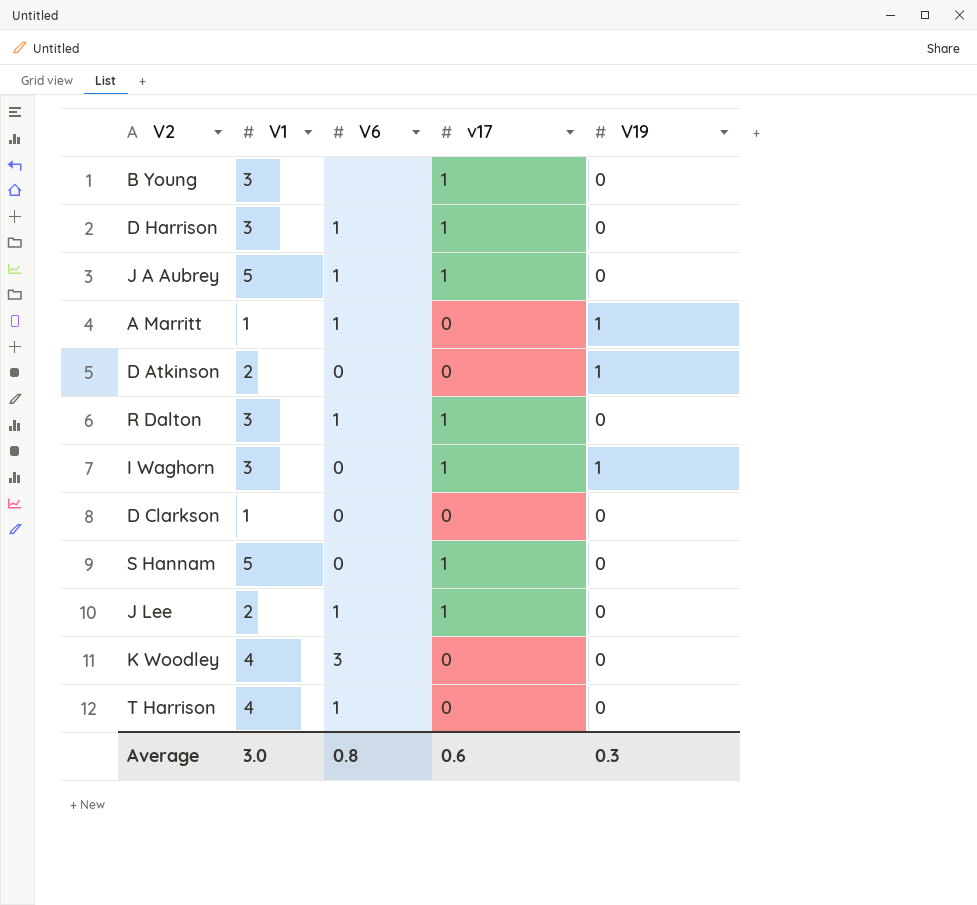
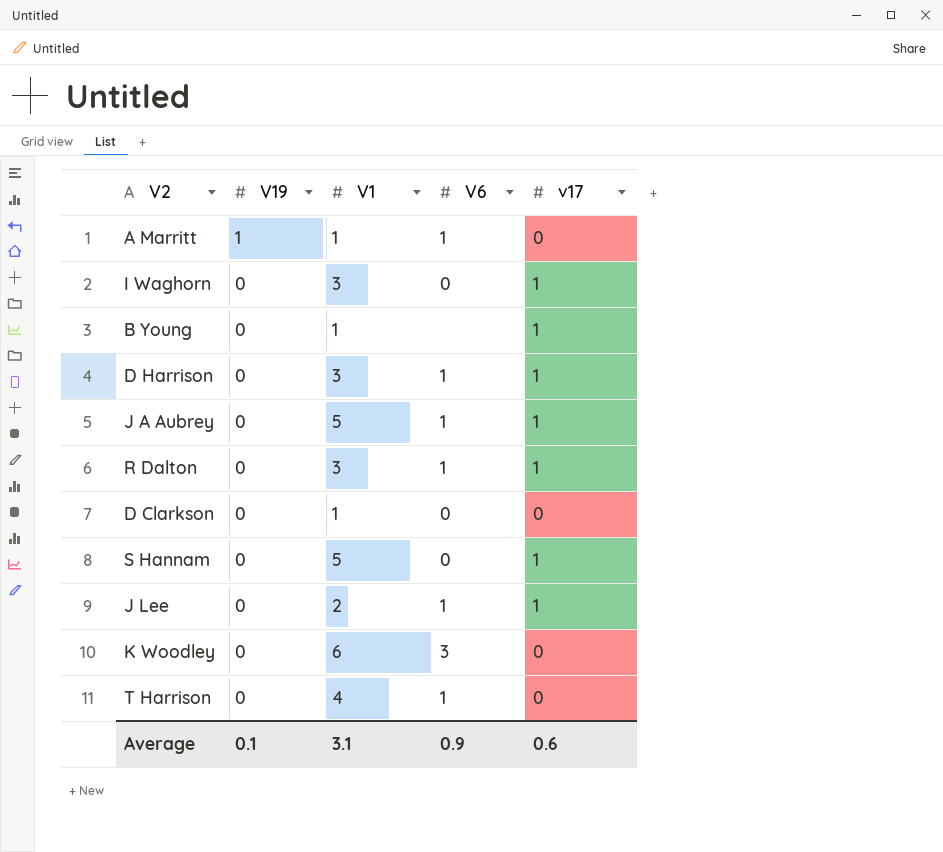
row order: none -> V19 descending
column V19 | position: 5 -> 2
row D Atkinson: 2 | 0 | 0 | 1 -> none
I Waghorn | V19: 1 -> 0
B Young | V1: 3 -> 1
K Woodley | V1: 4 -> 6
Average | V19: 0.3 -> 0.1
Average | V1: 3.0 -> 3.1
Average | V6: 0.8 -> 0.9

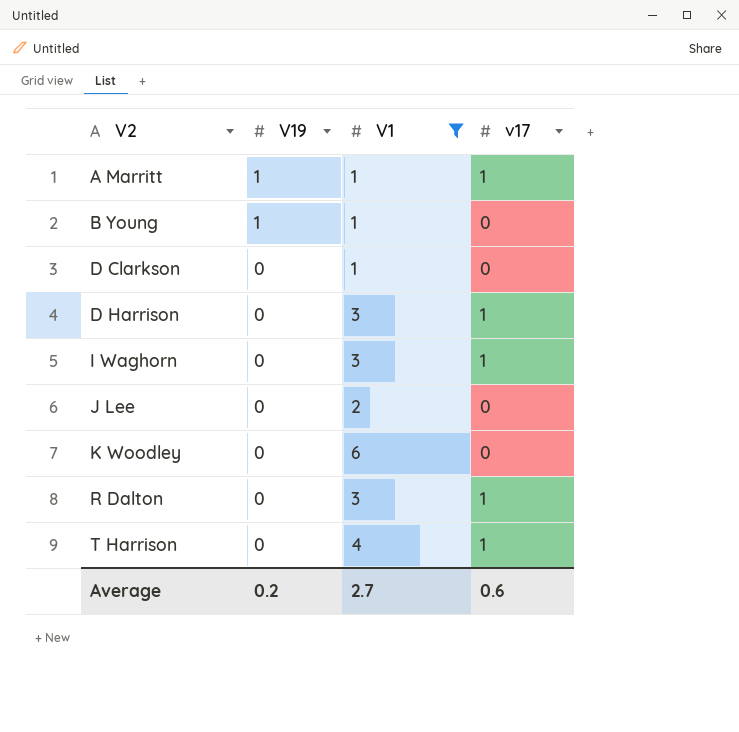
filter: none -> V1 != 5
row order: V19 descending -> V2 ascending
column V6 | position: 4 -> none
A Marritt | v17: 0 -> 1
B Young | V19: 0 -> 1
B Young | v17: 1 -> 0
J Lee | v17: 1 -> 0
T Harrison | v17: 0 -> 1
Average | V19: 0.1 -> 0.2
Average | V1: 3.1 -> 2.7

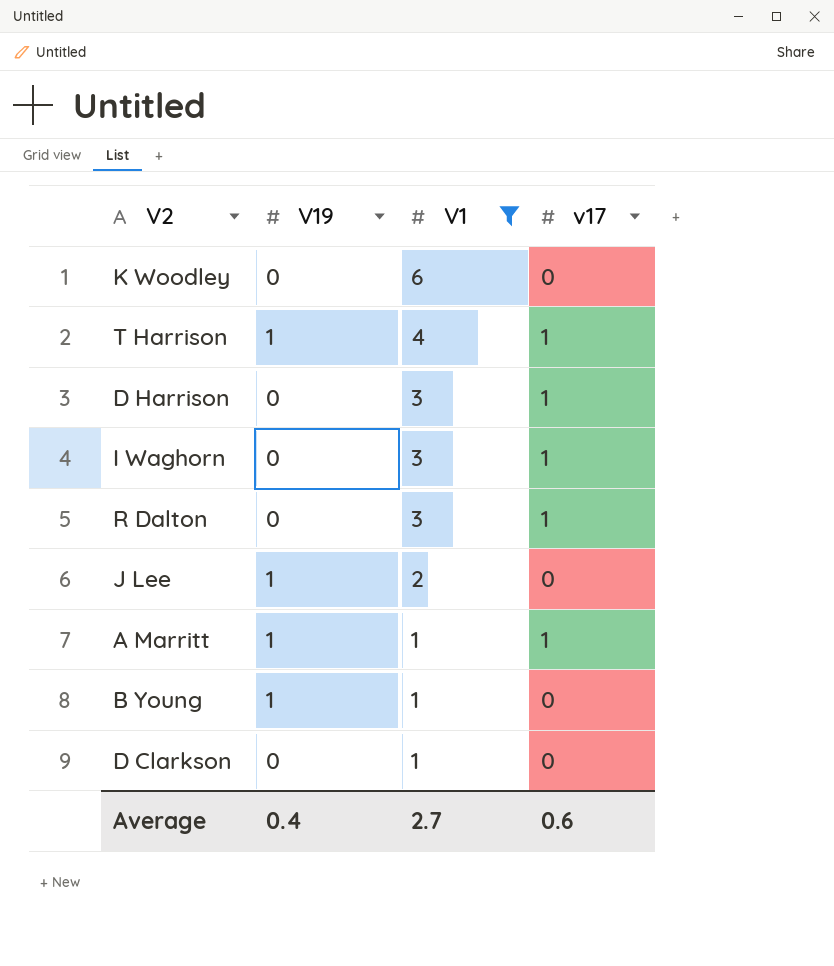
row order: V2 ascending -> V1 descending
T Harrison | V19: 0 -> 1
J Lee | V19: 0 -> 1
Average | V19: 0.2 -> 0.4

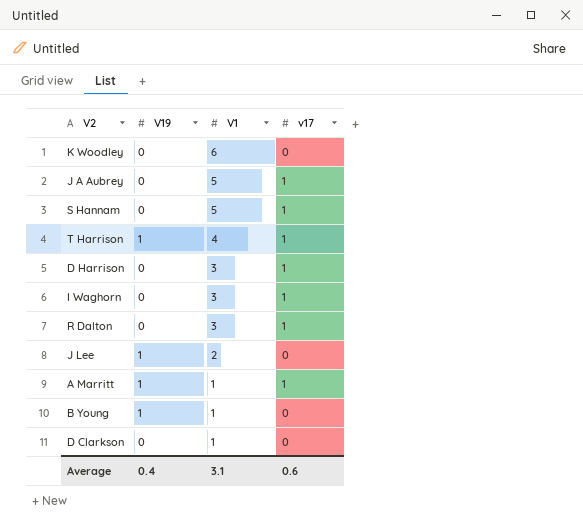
filter: V1 != 5 -> none
Average | V1: 2.7 -> 3.1

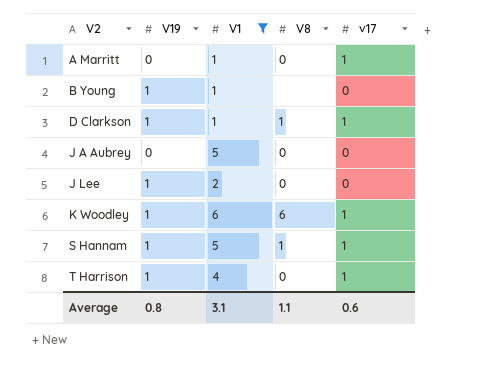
filter: none -> V1 != 3
row order: V1 descending -> V2 ascending
column V8 | position: none -> 4
A Marritt | V19: 1 -> 0
D Clarkson | V19: 0 -> 1
D Clarkson | v17: 0 -> 1
J A Aubrey | v17: 1 -> 0
K Woodley | V19: 0 -> 1
K Woodley | v17: 0 -> 1
S Hannam | V19: 0 -> 1
Average | V19: 0.4 -> 0.8

